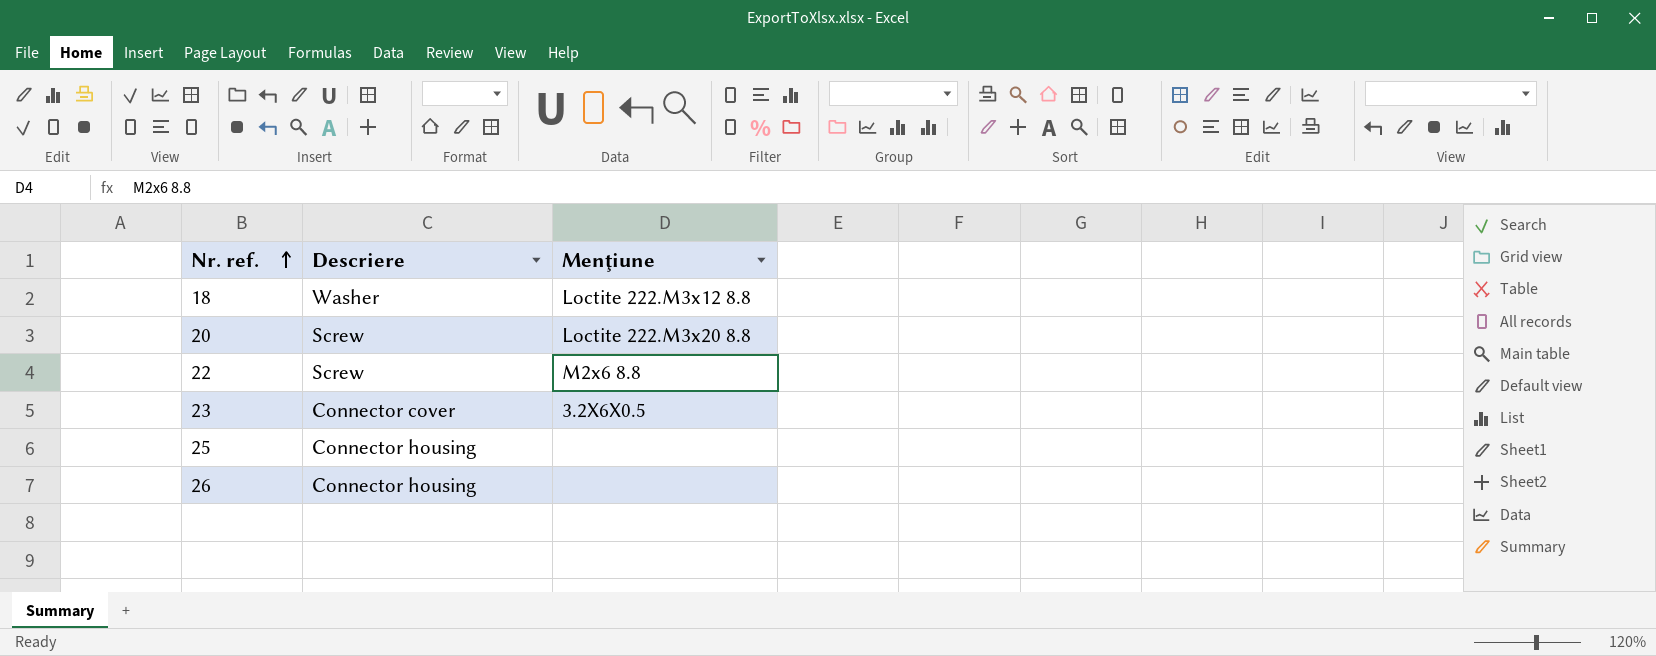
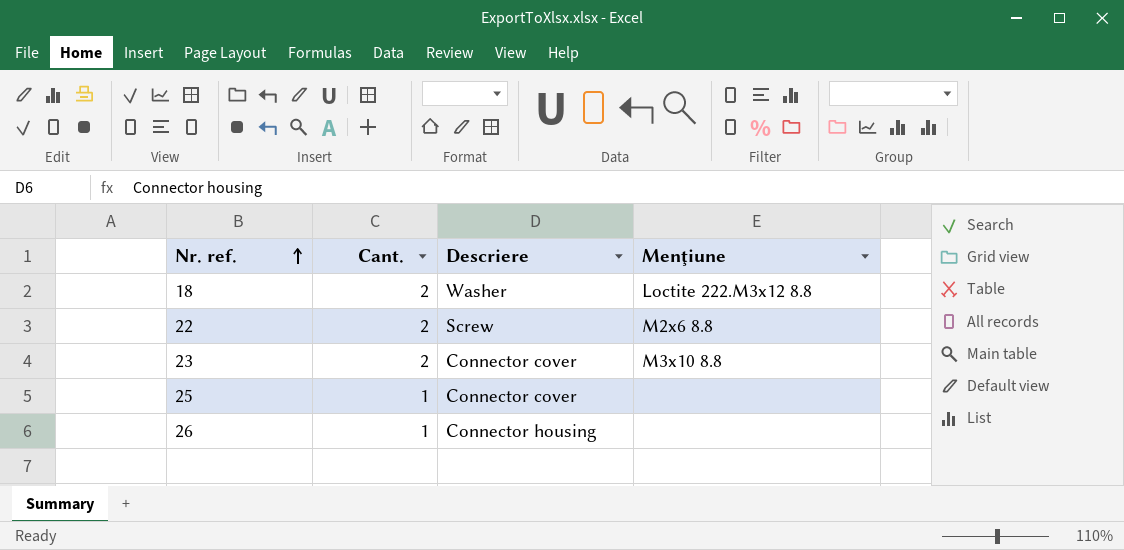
column Cant. | position: none -> 2
row 20: Screw | Loctite 222.M3x20 8.8 -> none
23 | Menţiune: 3.2X6X0.5 -> M3x10 8.8
25 | Descriere: Connector housing -> Connector cover

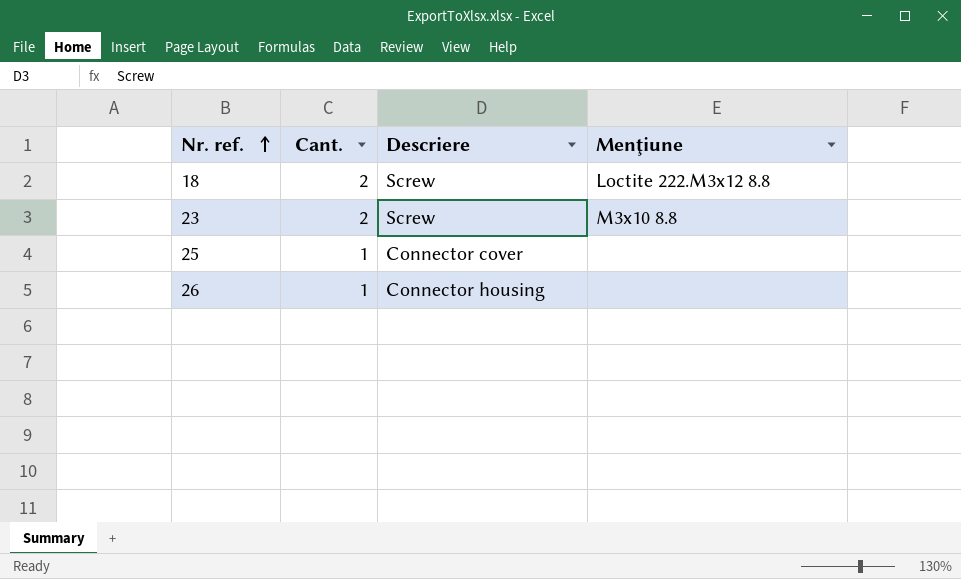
row 22: 2 | Screw | M2x6 8.8 -> none
18 | Descriere: Washer -> Screw
23 | Descriere: Connector cover -> Screw

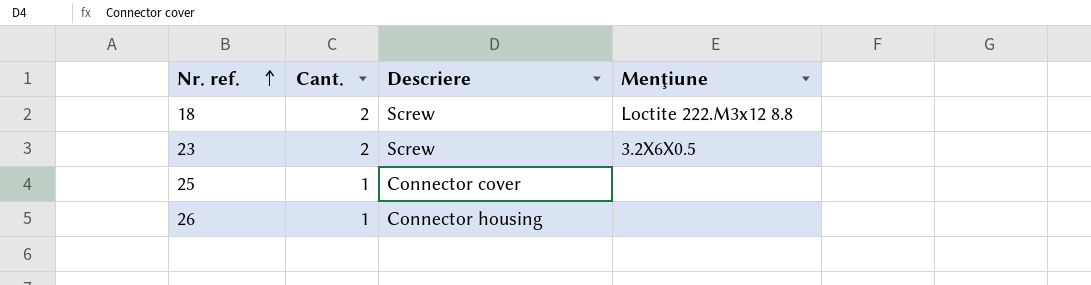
23 | Menţiune: M3x10 8.8 -> 3.2X6X0.5

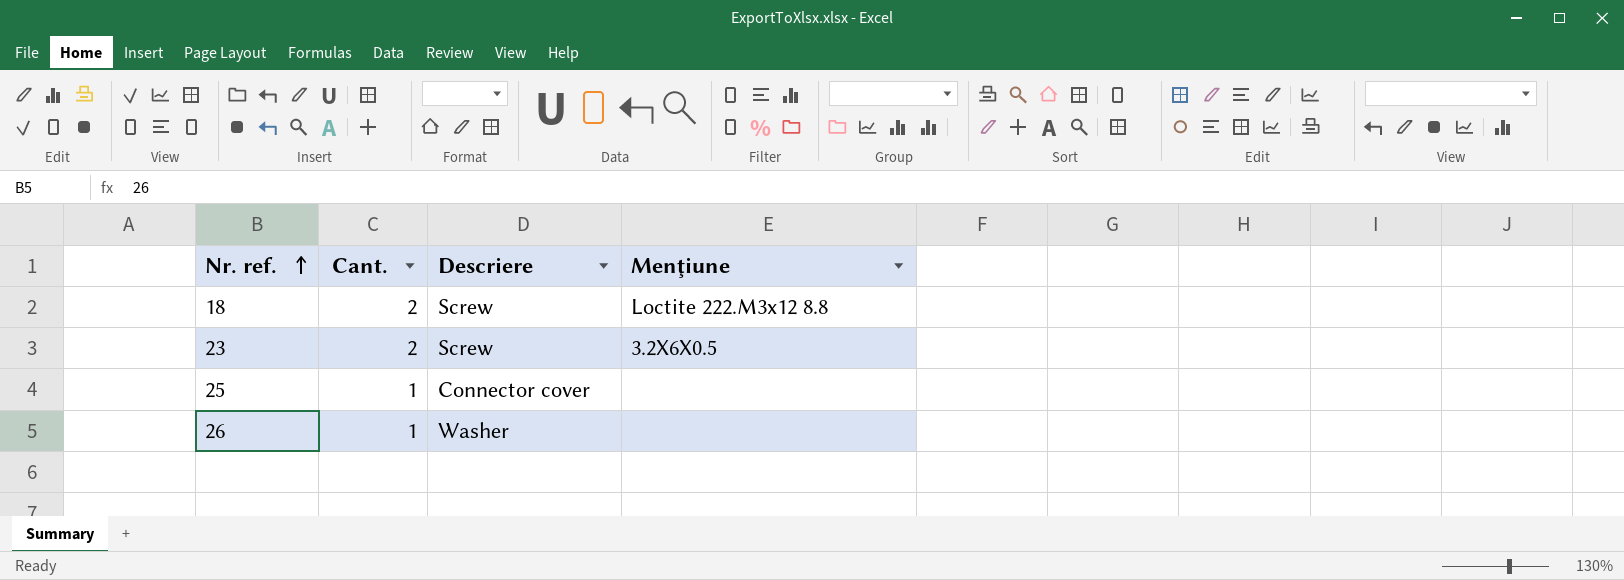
26 | Descriere: Connector housing -> Washer

